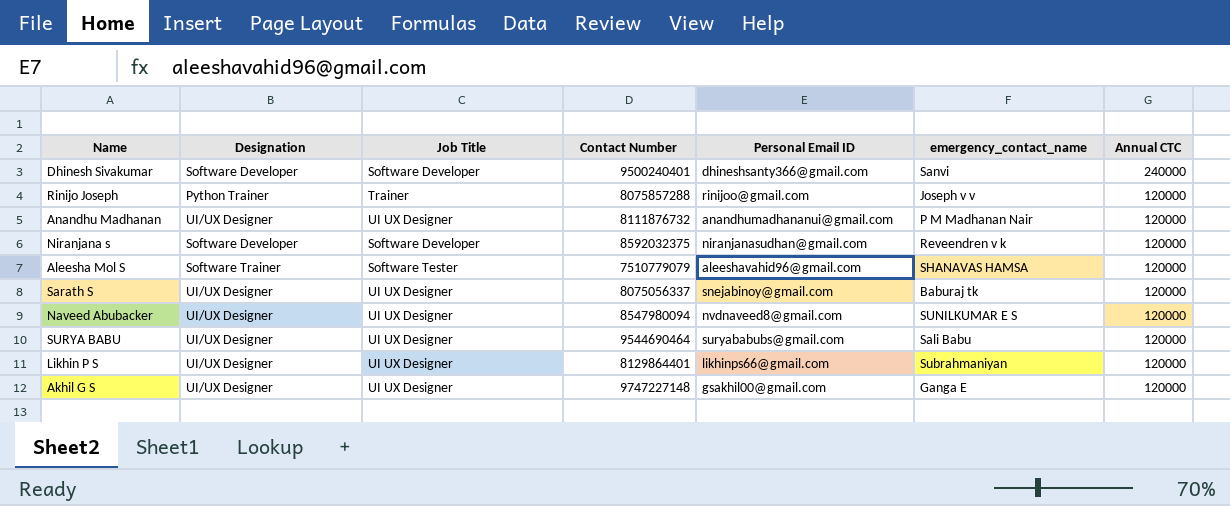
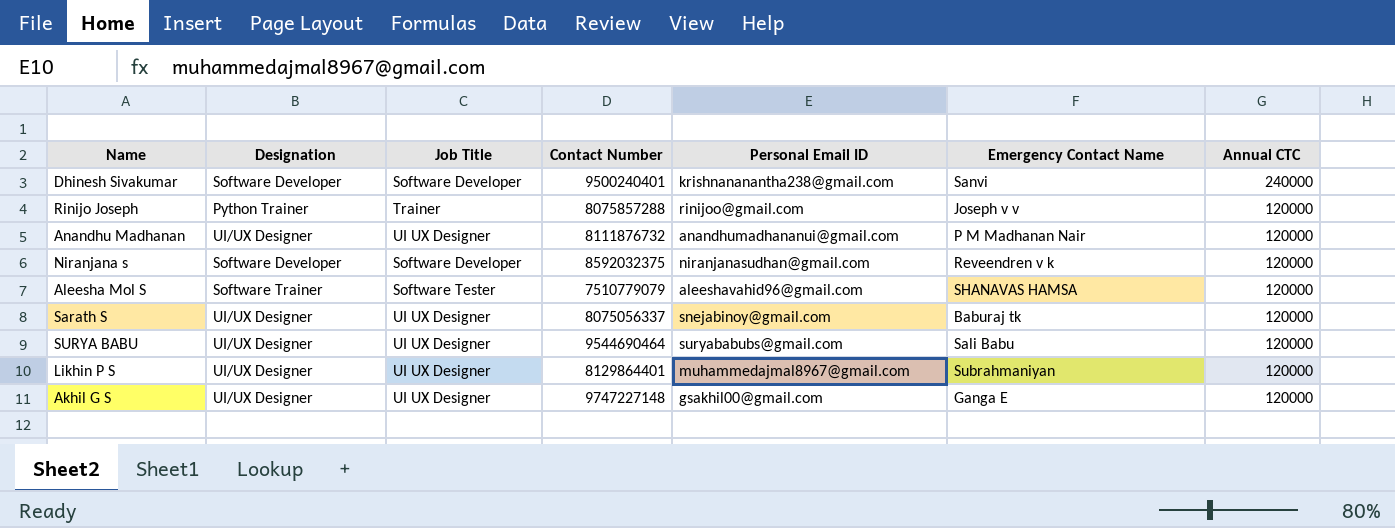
column name: emergency_contact_name -> Emergency Contact Name
row Naveed Abubacker: UI/UX Designer | UI UX Designer | 8547980094 | nvdnaveed8@gmail.com | SUNILKUMAR E S | 120000 -> none
Dhinesh Sivakumar | Personal Email ID: dhineshsanty366@gmail.com -> krishnananantha238@gmail.com
Likhin P S | Personal Email ID: likhinps66@gmail.com -> muhammedajmal8967@gmail.com

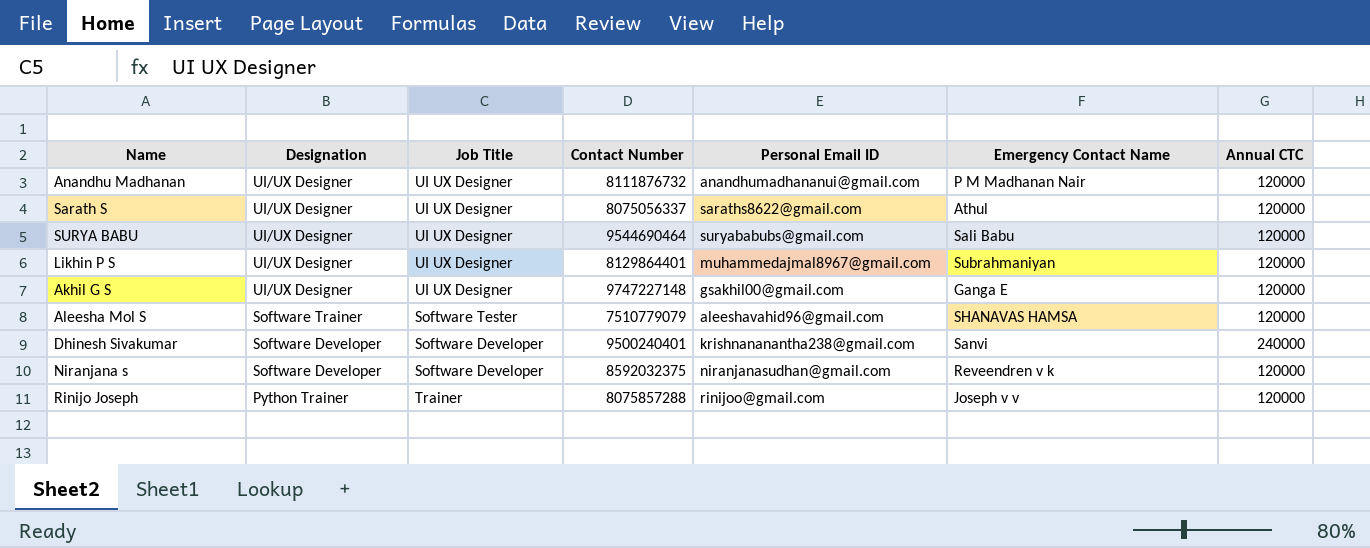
row order: Annual CTC descending -> Designation descending
Sarath S | Personal Email ID: snejabinoy@gmail.com -> saraths8622@gmail.com
Sarath S | Emergency Contact Name: Baburaj tk -> Athul

